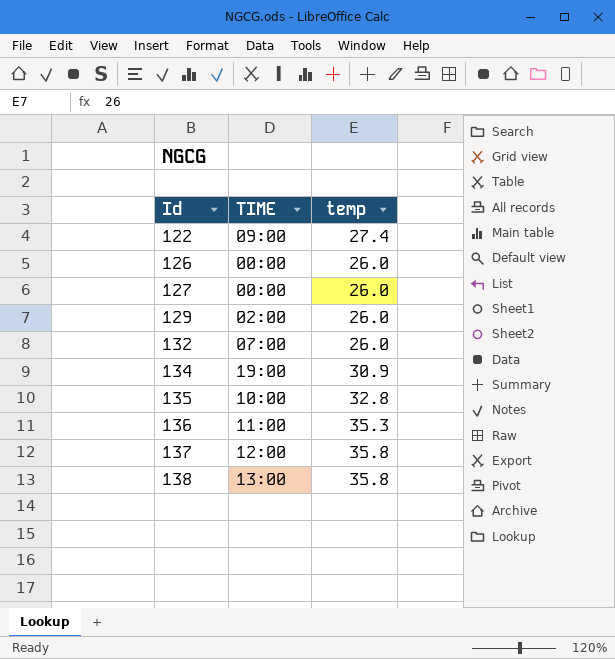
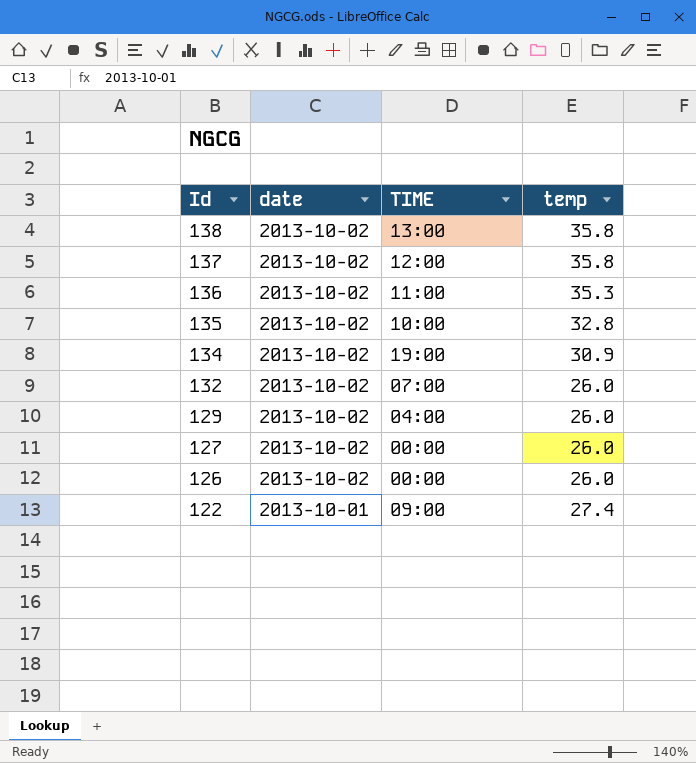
row order: Id ascending -> Id descending
column date | position: none -> 2
129 | TIME: 02:00 -> 04:00

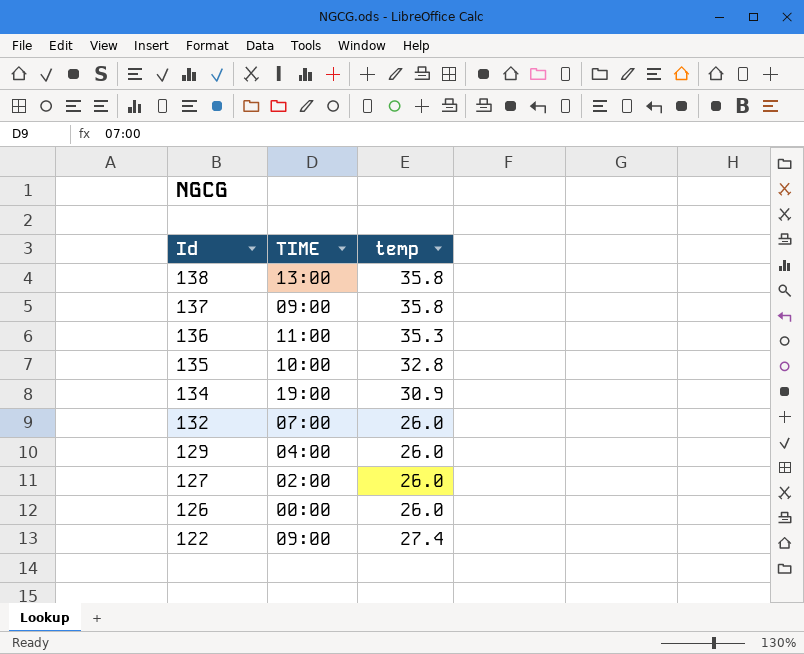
column date | position: 2 -> none
137 | TIME: 12:00 -> 09:00
127 | TIME: 00:00 -> 02:00

